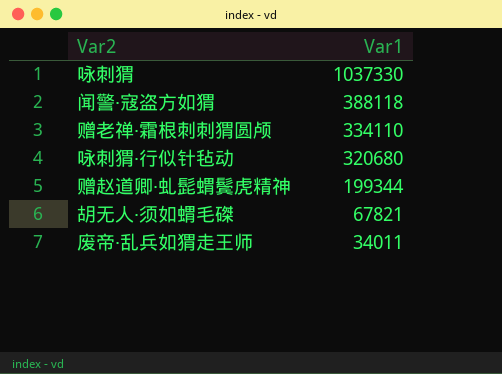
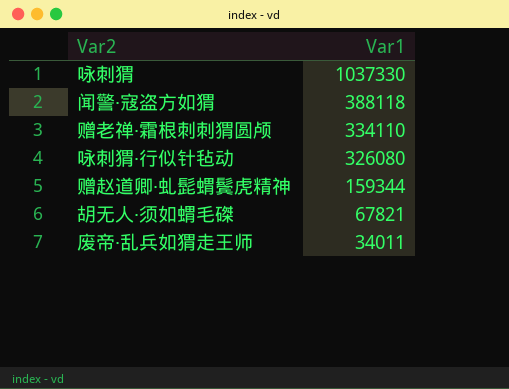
咏刺猬·行似针毡动 | Var1: 320680 -> 326080
赠赵道卿·虬髭蝟鬓虎精神 | Var1: 199344 -> 159344

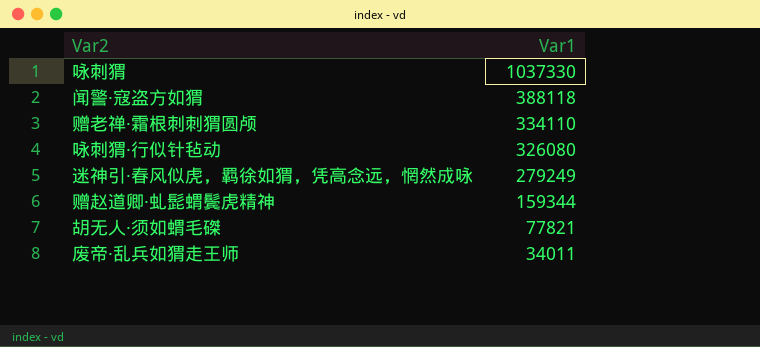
row 迷神引·春风似虎，羁徐如猬，凭高念远，惘然成咏: none -> 279249
胡无人·须如蝟毛磔 | Var1: 67821 -> 77821

